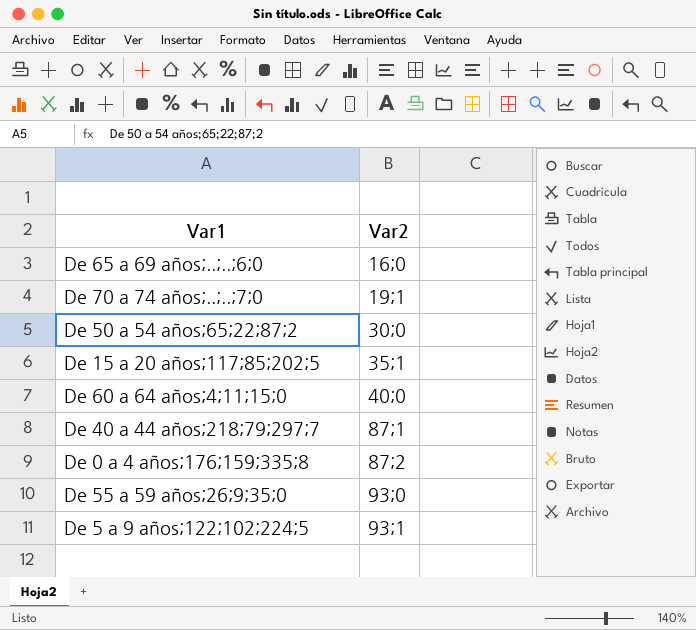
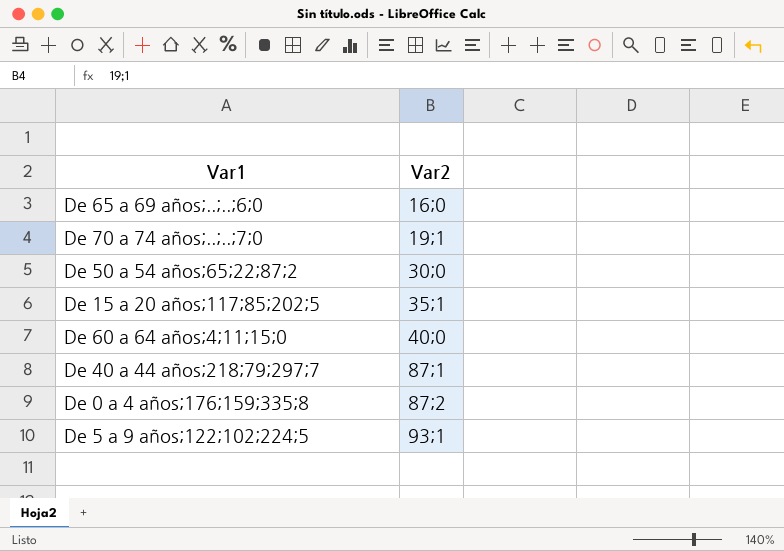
row De 55 a 59 años;26;9;35;0: 93;0 -> none

